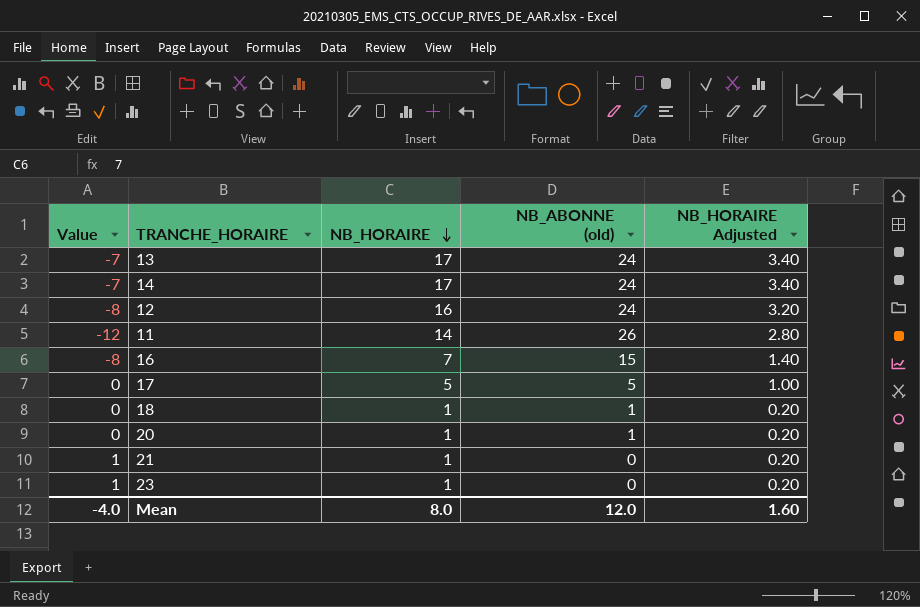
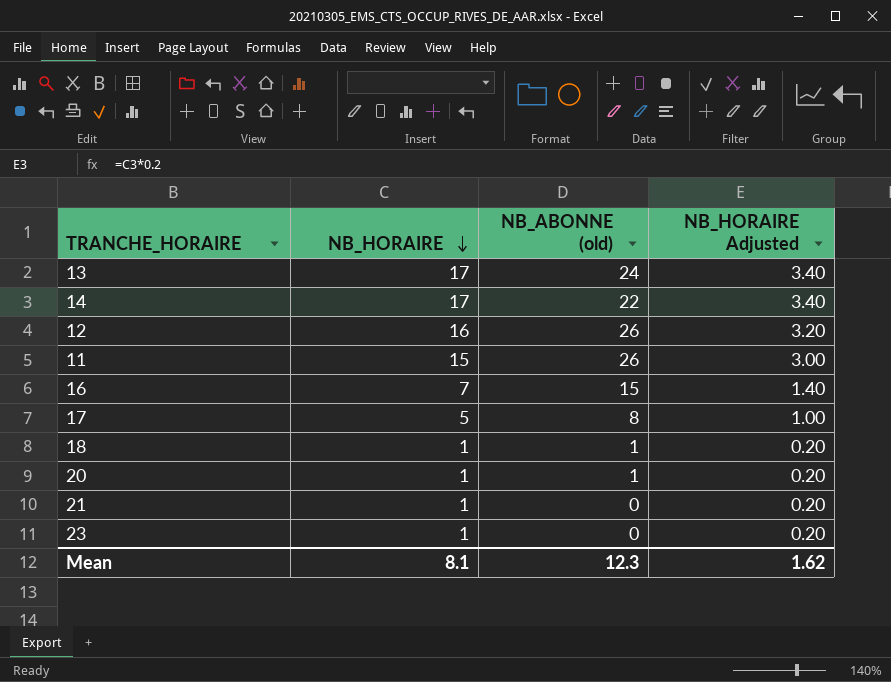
column Value | formula: [NB_HORAIRE] - [NB_ABONNE (old)] -> none
14 | NB_ABONNE (old): 24 -> 22
12 | NB_ABONNE (old): 24 -> 26
11 | NB_HORAIRE: 14 -> 15
11 | NB_HORAIRE Adjusted: 2.80 -> 3.00
17 | NB_ABONNE (old): 5 -> 8
Mean | NB_HORAIRE: 8.0 -> 8.1
Mean | NB_ABONNE (old): 12.0 -> 12.3
Mean | NB_HORAIRE Adjusted: 1.60 -> 1.62

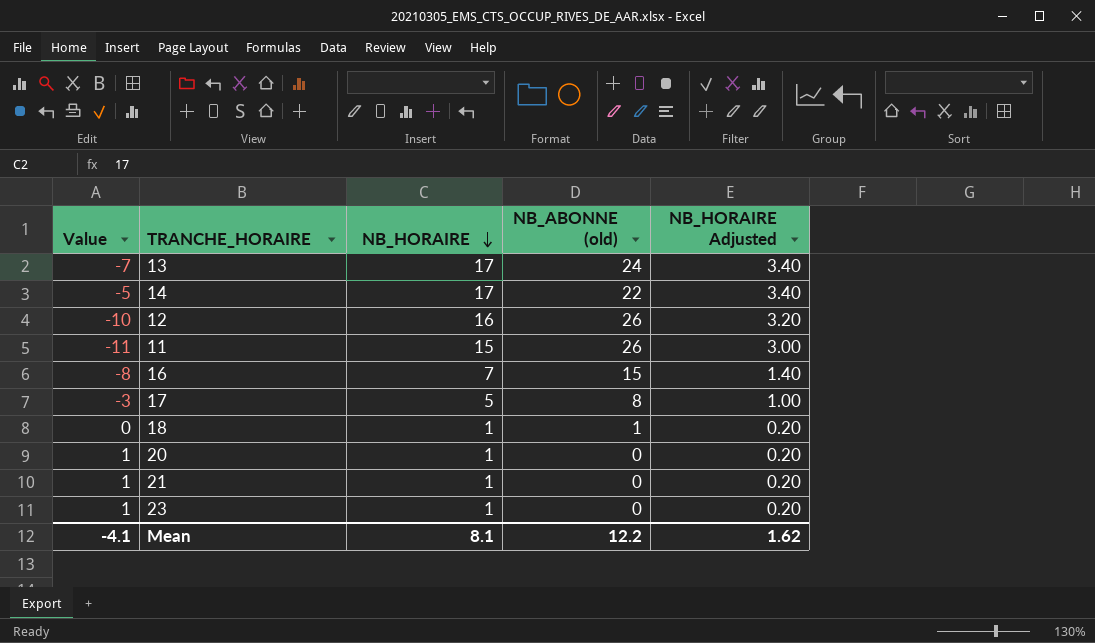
column Value | formula: none -> [NB_HORAIRE] - [NB_ABONNE (old)]
20 | NB_ABONNE (old): 1 -> 0
Mean | NB_ABONNE (old): 12.3 -> 12.2

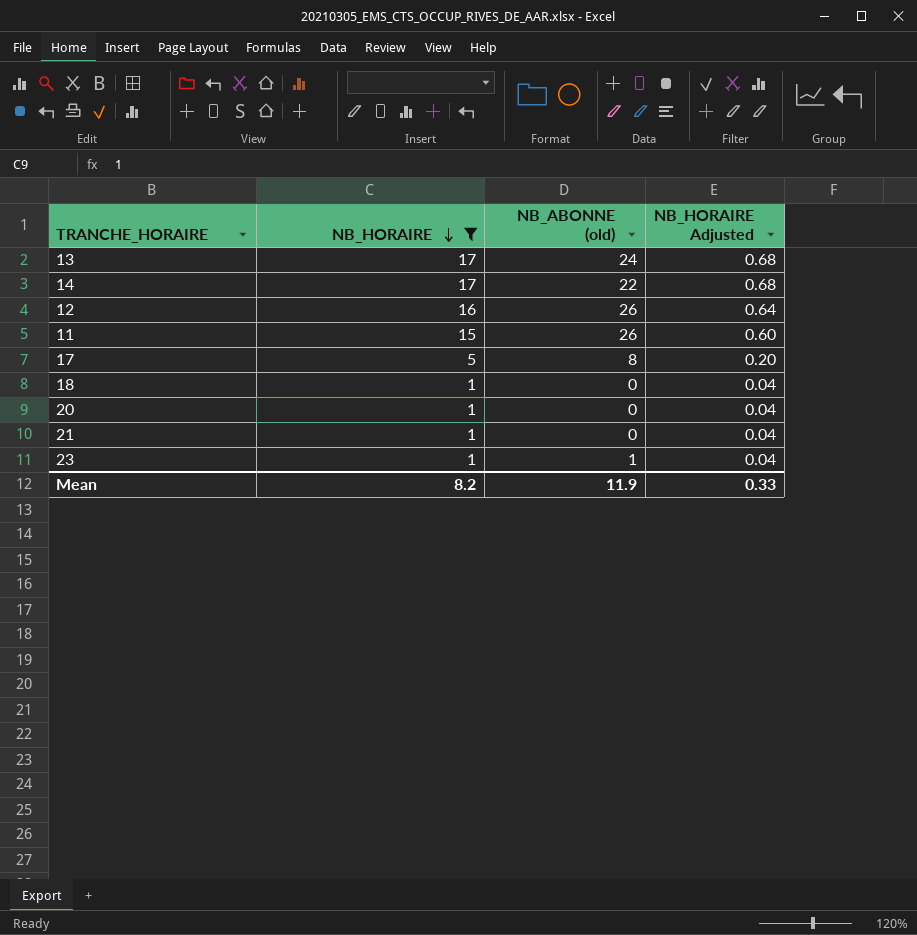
filter: none -> NB_HORAIRE != 7
column Value | formula: [NB_HORAIRE] - [NB_ABONNE (old)] -> none
column NB_HORAIRE Adjusted | formula: [NB_HORAIRE] * 0.2 -> [NB_HORAIRE] * 0.04
18 | NB_ABONNE (old): 1 -> 0
23 | NB_ABONNE (old): 0 -> 1
Mean | NB_HORAIRE: 8.1 -> 8.2
Mean | NB_ABONNE (old): 12.2 -> 11.9
Mean | NB_HORAIRE Adjusted: 1.62 -> 0.33

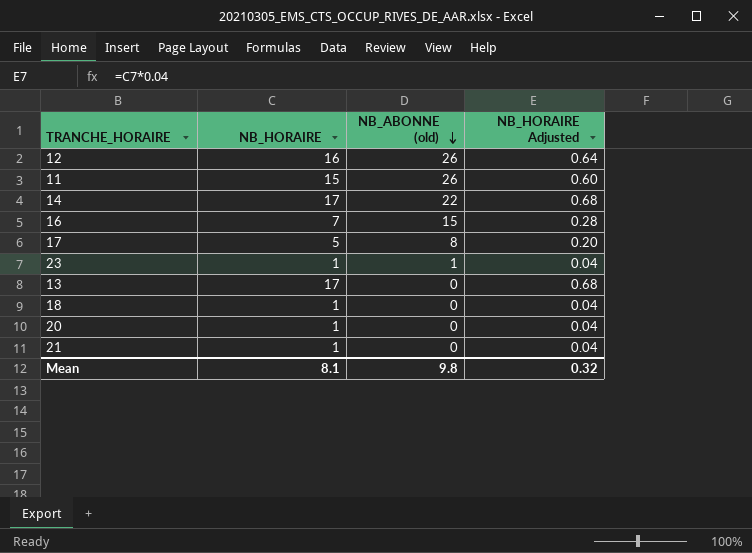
filter: NB_HORAIRE != 7 -> none
row order: NB_HORAIRE descending -> NB_ABONNE (old) descending
13 | NB_ABONNE (old): 24 -> 0
Mean | NB_HORAIRE: 8.2 -> 8.1
Mean | NB_ABONNE (old): 11.9 -> 9.8
Mean | NB_HORAIRE Adjusted: 0.33 -> 0.32

